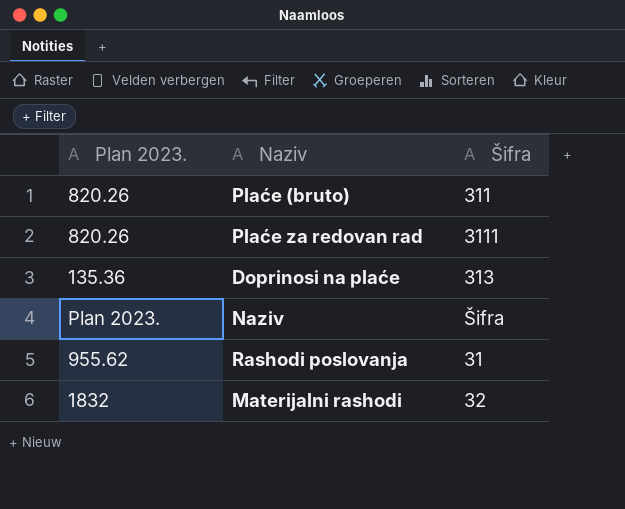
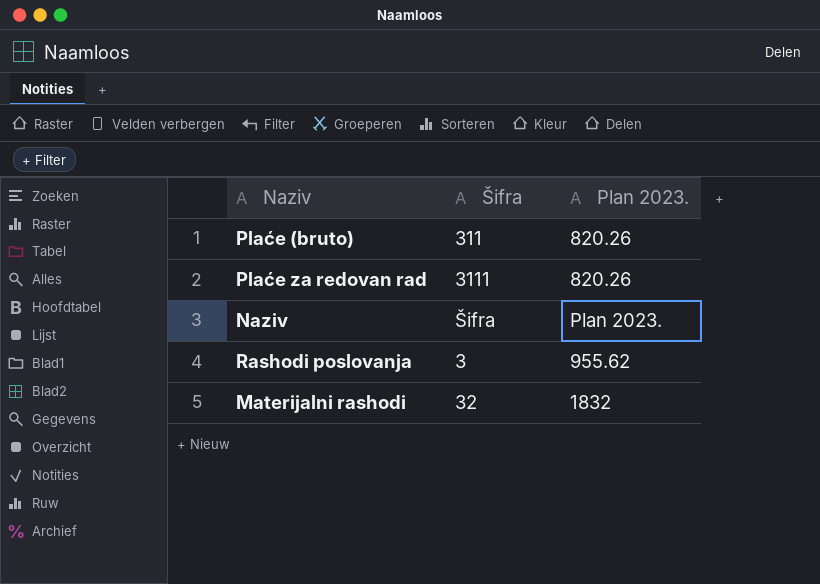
column Plan 2023. | position: 1 -> 3
row Doprinosi na plaće: 135.36 | 313 -> none
Rashodi poslovanja | Šifra: 31 -> 3

